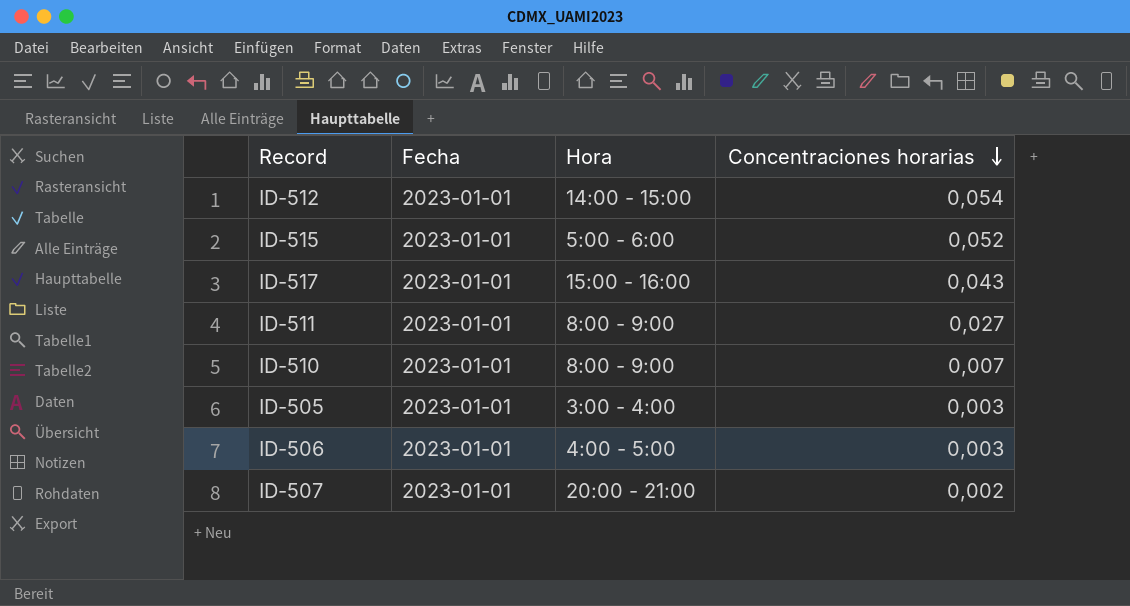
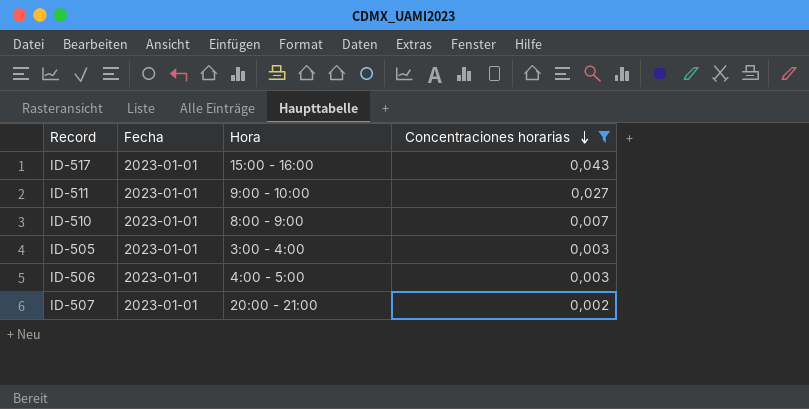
filter: none -> Concentraciones horarias <= 0,043
ID-511 | Hora: 8:00 - 9:00 -> 9:00 - 10:00

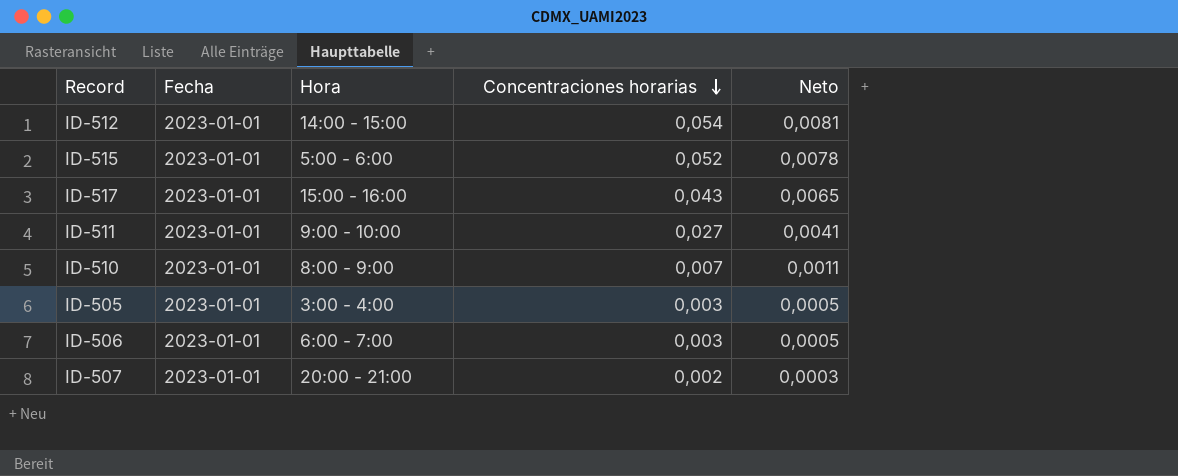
filter: Concentraciones horarias <= 0,043 -> none
column Neto | formula: none -> [Concentraciones horarias] * 0,15
ID-506 | Hora: 4:00 - 5:00 -> 6:00 - 7:00

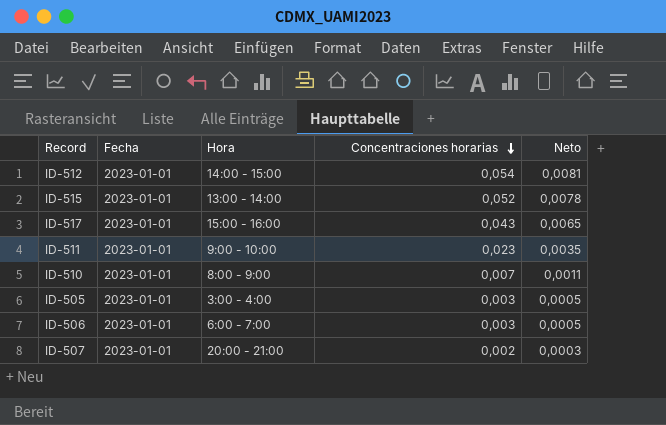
ID-515 | Hora: 5:00 - 6:00 -> 13:00 - 14:00
ID-511 | Concentraciones horarias: 0,027 -> 0,023
ID-511 | Neto: 0,0041 -> 0,0035

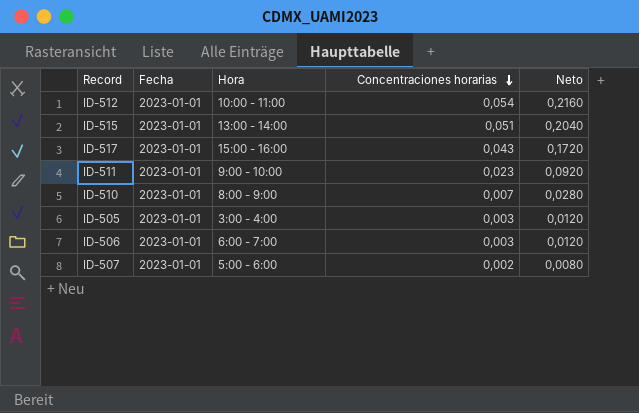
column Neto | formula: [Concentraciones horarias] * 0,15 -> [Concentraciones horarias] * 4
ID-512 | Hora: 14:00 - 15:00 -> 10:00 - 11:00
ID-515 | Concentraciones horarias: 0,052 -> 0,051
ID-507 | Hora: 20:00 - 21:00 -> 5:00 - 6:00

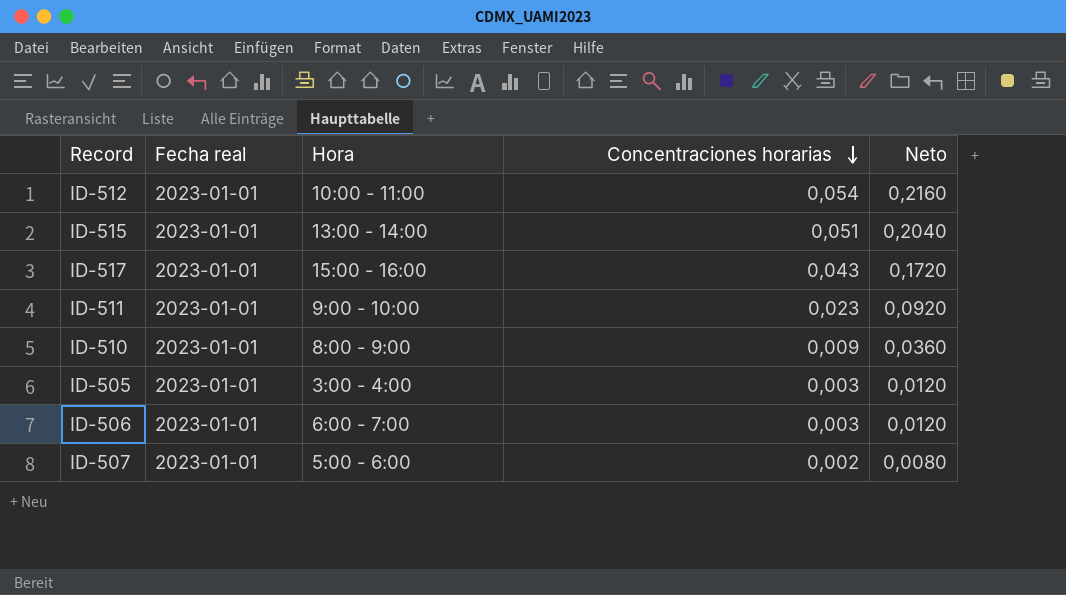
column name: Fecha -> Fecha real
ID-510 | Concentraciones horarias: 0,007 -> 0,009
ID-510 | Neto: 0,0280 -> 0,0360

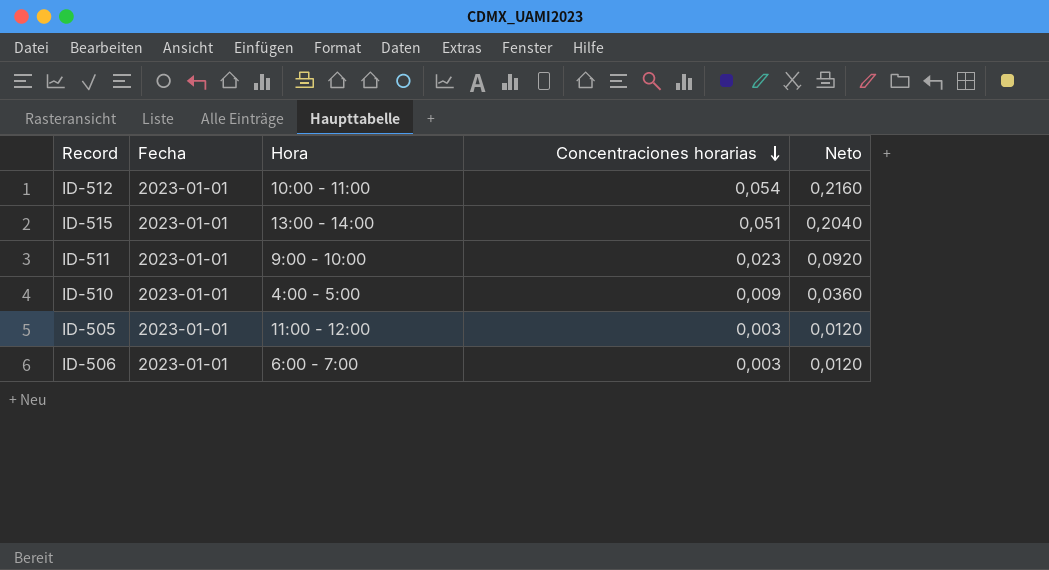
column name: Fecha real -> Fecha
row ID-517: 2023-01-01 | 15:00 - 16:00 | 0,043 | 0,1720 -> none
row ID-507: 2023-01-01 | 5:00 - 6:00 | 0,002 | 0,0080 -> none
ID-510 | Hora: 8:00 - 9:00 -> 4:00 - 5:00
ID-505 | Hora: 3:00 - 4:00 -> 11:00 - 12:00

